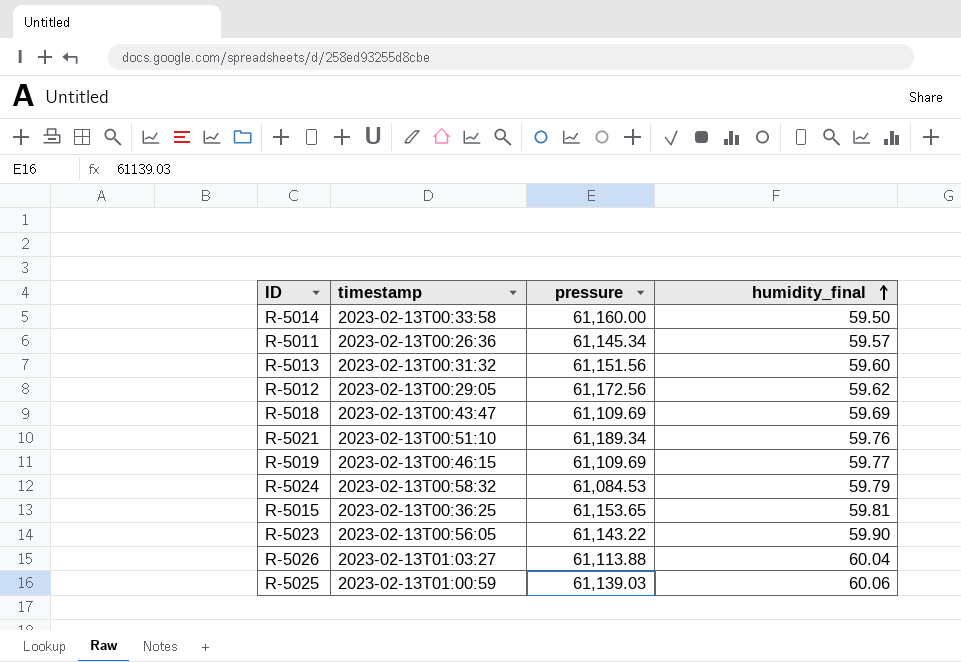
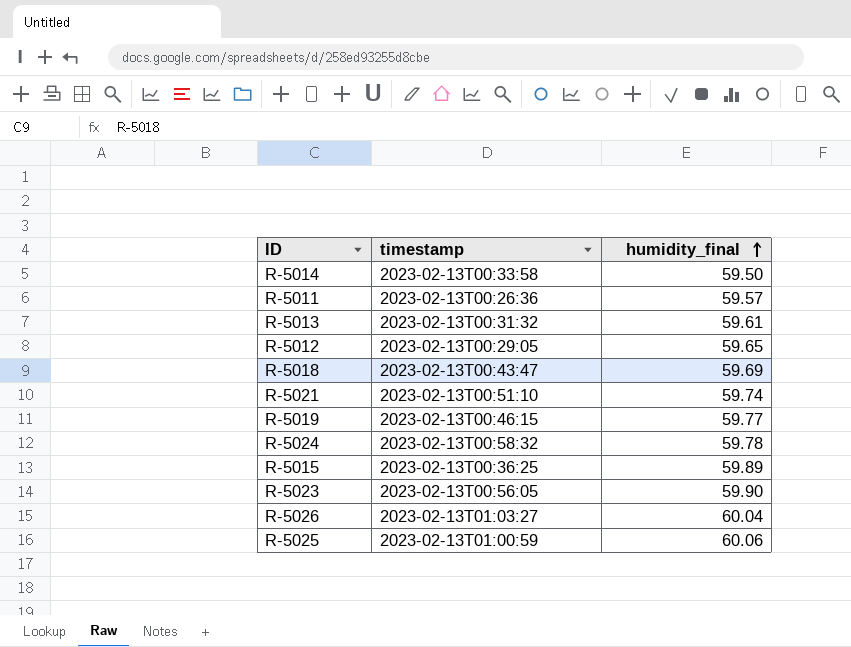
column pressure | position: 3 -> none
R-5013 | humidity_final: 59.60 -> 59.61
R-5012 | humidity_final: 59.62 -> 59.65
R-5021 | humidity_final: 59.76 -> 59.74
R-5024 | humidity_final: 59.79 -> 59.78
R-5015 | humidity_final: 59.81 -> 59.89

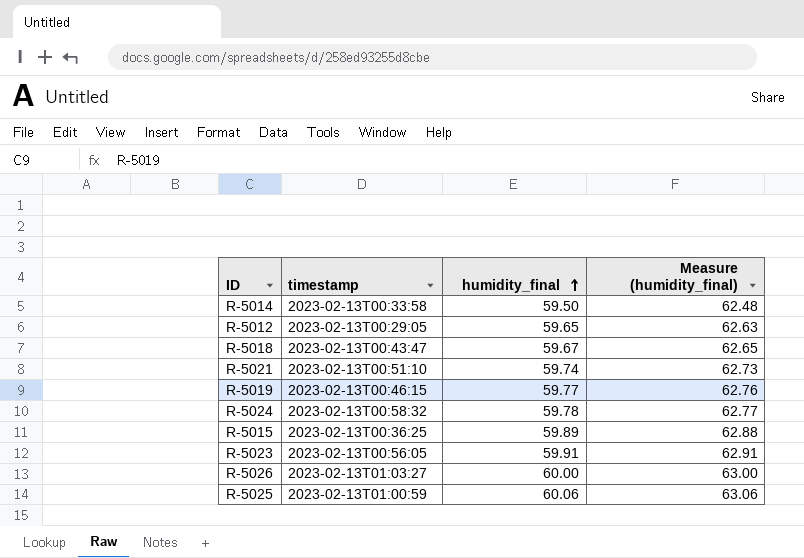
column Measure (humidity_final) | formula: none -> [humidity_final] * 1.05
row R-5011: 2023-02-13T00:26:36 | 59.57 -> none
row R-5013: 2023-02-13T00:31:32 | 59.61 -> none
R-5018 | humidity_final: 59.69 -> 59.67
R-5023 | humidity_final: 59.90 -> 59.91
R-5026 | humidity_final: 60.04 -> 60.00

